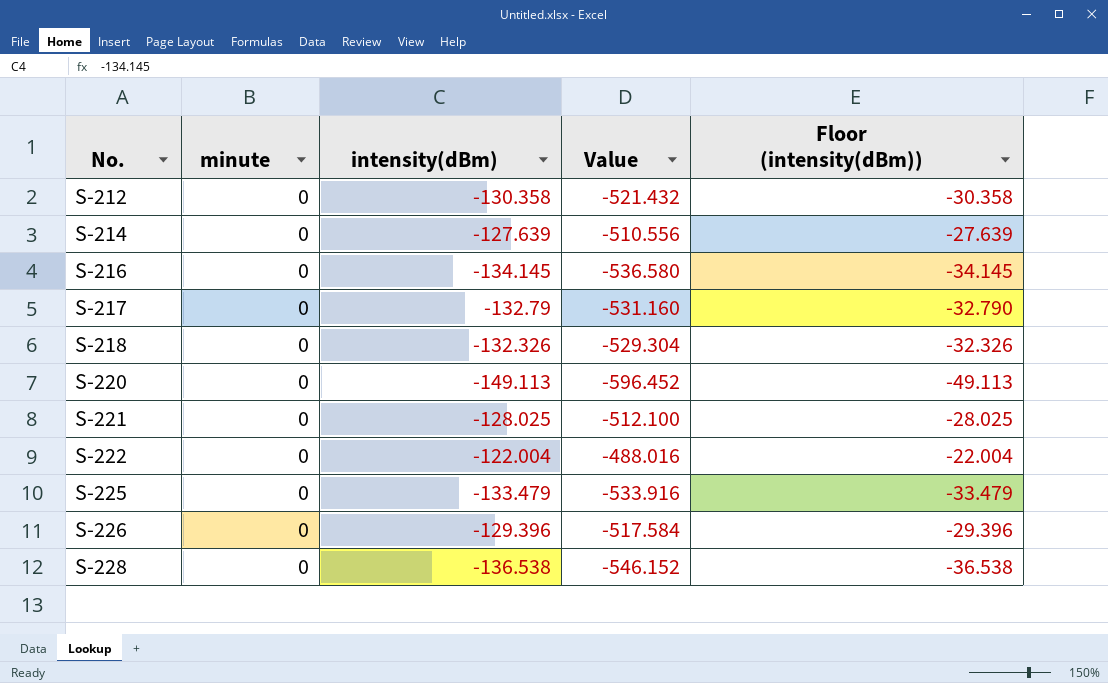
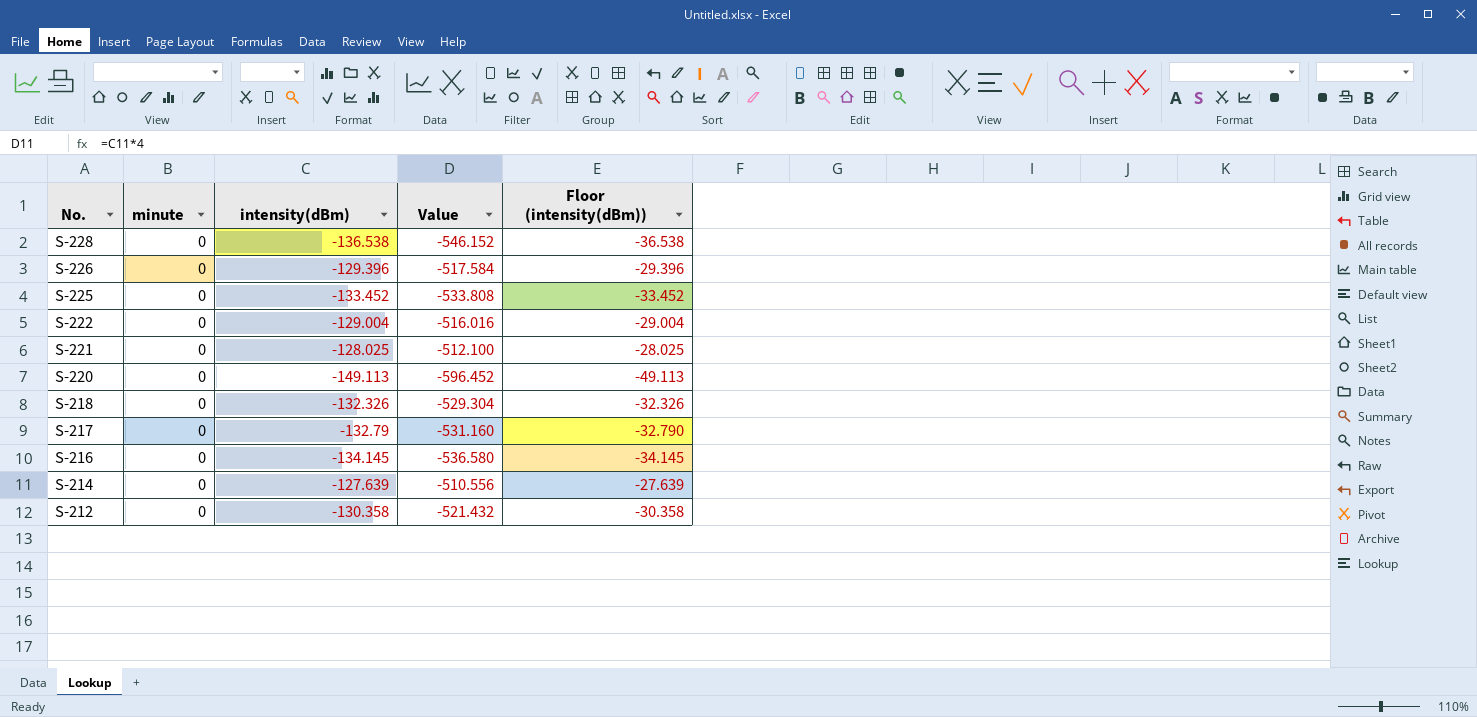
row order: No. ascending -> No. descending
S-225 | intensity(dBm): -133.479 -> -133.452
S-225 | Value: -533.916 -> -533.808
S-225 | Floor (intensity(dBm)): -33.479 -> -33.452
S-222 | intensity(dBm): -122.004 -> -129.004
S-222 | Value: -488.016 -> -516.016
S-222 | Floor (intensity(dBm)): -22.004 -> -29.004

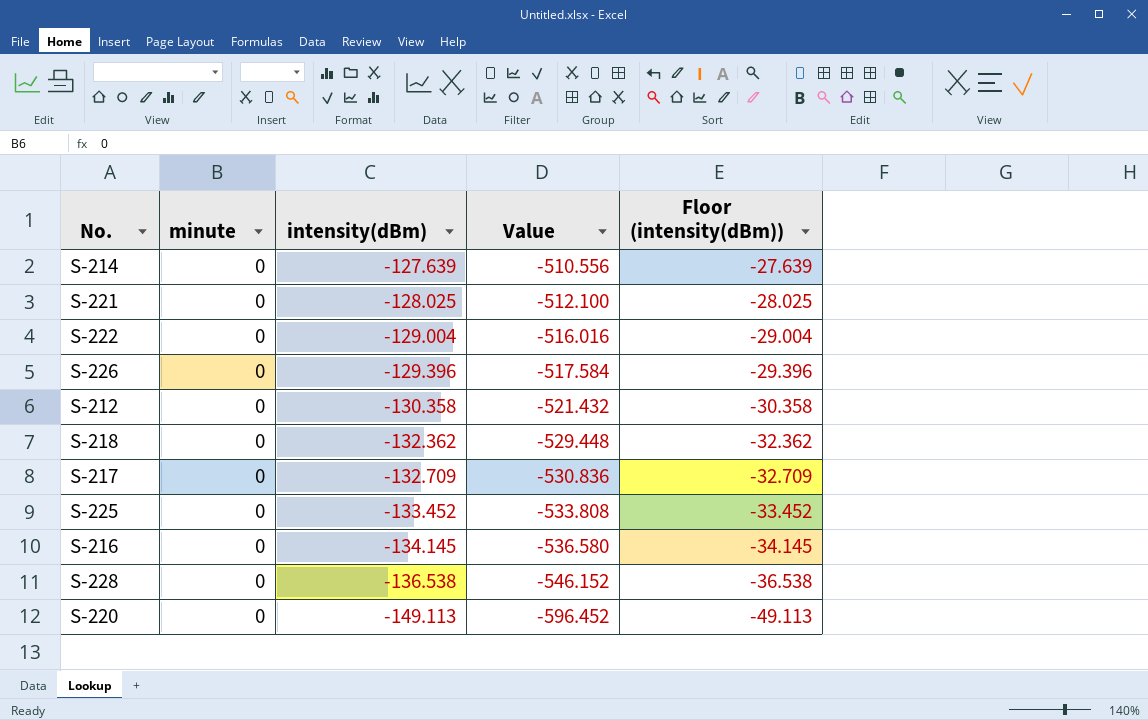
row order: No. descending -> intensity(dBm) descending
S-218 | intensity(dBm): -132.326 -> -132.362
S-218 | Value: -529.304 -> -529.448
S-218 | Floor (intensity(dBm)): -32.326 -> -32.362
S-217 | intensity(dBm): -132.79 -> -132.709
S-217 | Value: -531.160 -> -530.836
S-217 | Floor (intensity(dBm)): -32.790 -> -32.709

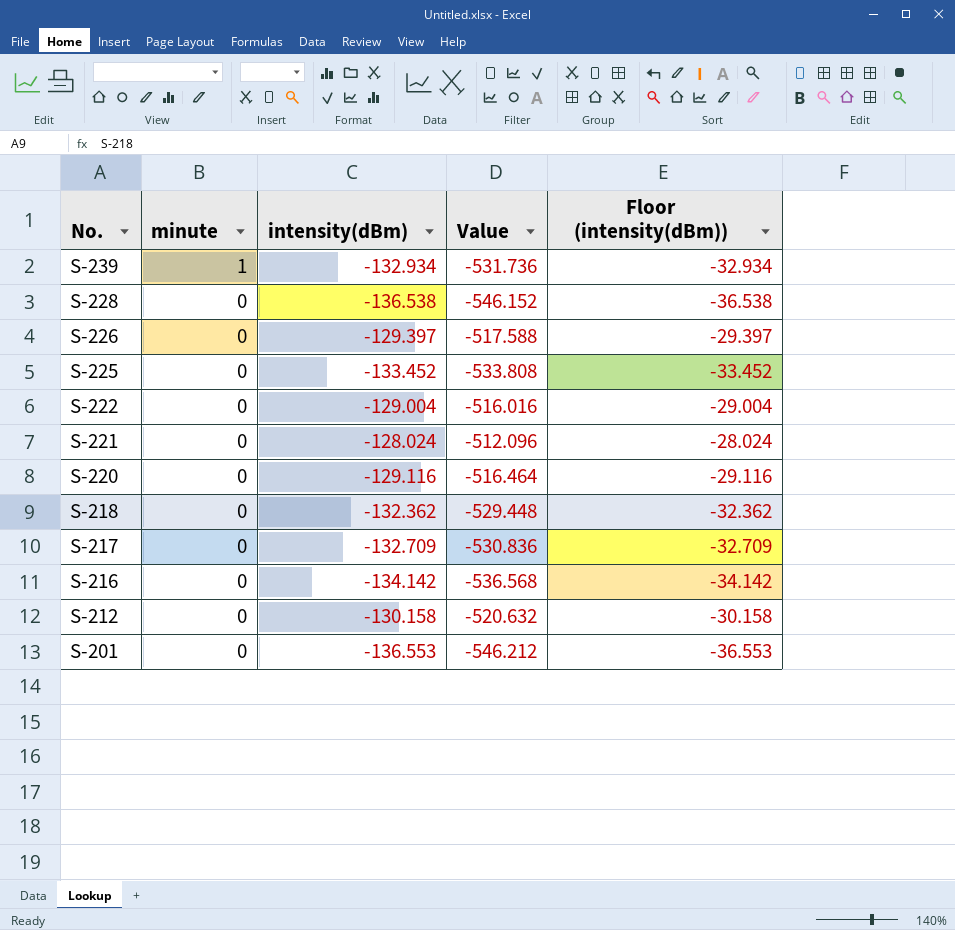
row order: intensity(dBm) descending -> No. descending
row S-214: 0 | -127.639 | -510.556 | -27.639 -> none
row S-239: none -> 1 | -132.934 | -531.736 | -32.934
S-226 | intensity(dBm): -129.396 -> -129.397
S-226 | Value: -517.584 -> -517.588
S-226 | Floor (intensity(dBm)): -29.396 -> -29.397
S-221 | intensity(dBm): -128.025 -> -128.024
S-221 | Value: -512.100 -> -512.096
S-221 | Floor (intensity(dBm)): -28.025 -> -28.024
S-220 | intensity(dBm): -149.113 -> -129.116
S-220 | Value: -596.452 -> -516.464
S-220 | Floor (intensity(dBm)): -49.113 -> -29.116
S-216 | intensity(dBm): -134.145 -> -134.142
S-216 | Value: -536.580 -> -536.568
S-216 | Floor (intensity(dBm)): -34.145 -> -34.142
S-212 | intensity(dBm): -130.358 -> -130.158
S-212 | Value: -521.432 -> -520.632
S-212 | Floor (intensity(dBm)): -30.358 -> -30.158
row S-201: none -> 0 | -136.553 | -546.212 | -36.553

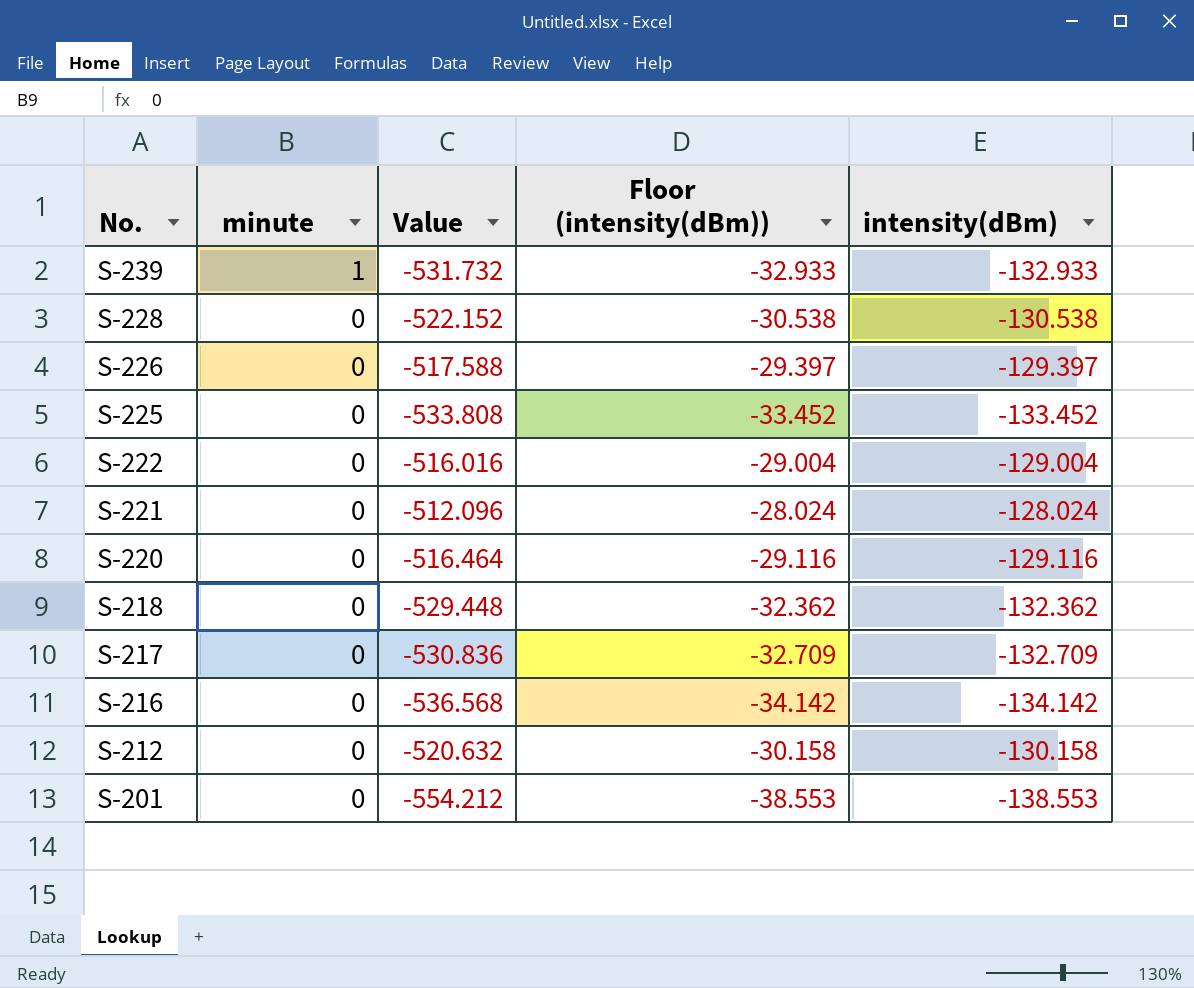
column intensity(dBm) | position: 3 -> 5
S-239 | Value: -531.736 -> -531.732
S-239 | Floor (intensity(dBm)): -32.934 -> -32.933
S-239 | intensity(dBm): -132.934 -> -132.933
S-228 | Value: -546.152 -> -522.152
S-228 | Floor (intensity(dBm)): -36.538 -> -30.538
S-228 | intensity(dBm): -136.538 -> -130.538
S-201 | Value: -546.212 -> -554.212
S-201 | Floor (intensity(dBm)): -36.553 -> -38.553
S-201 | intensity(dBm): -136.553 -> -138.553

